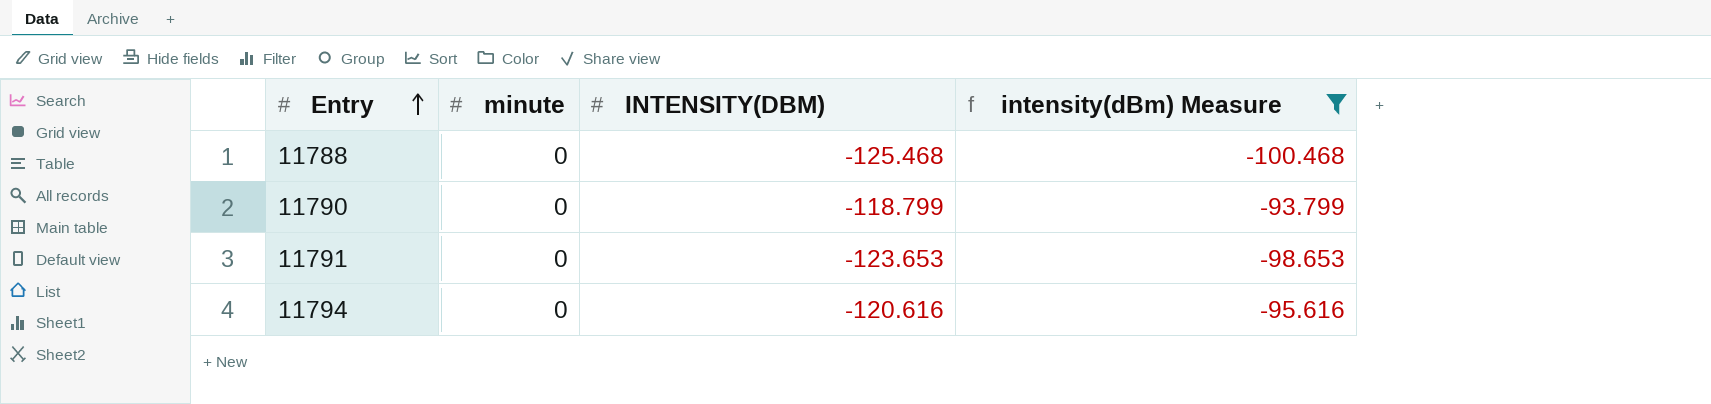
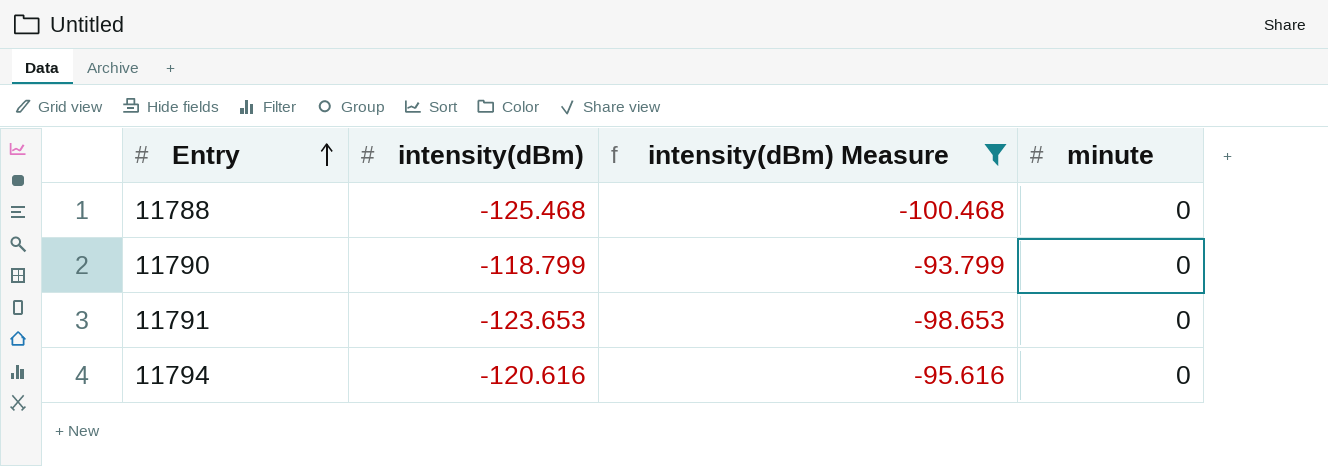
column name: INTENSITY(DBM) -> intensity(dBm)
column minute | position: 2 -> 4

